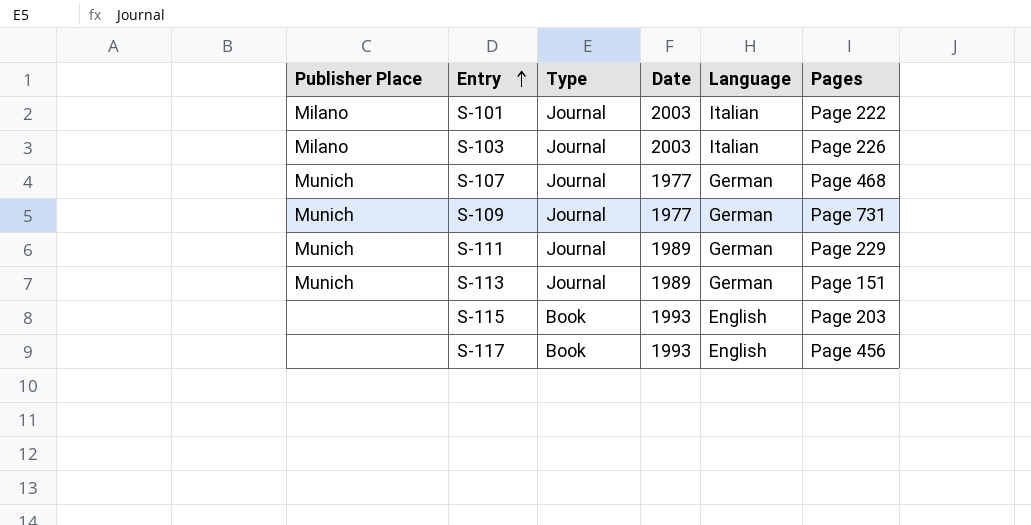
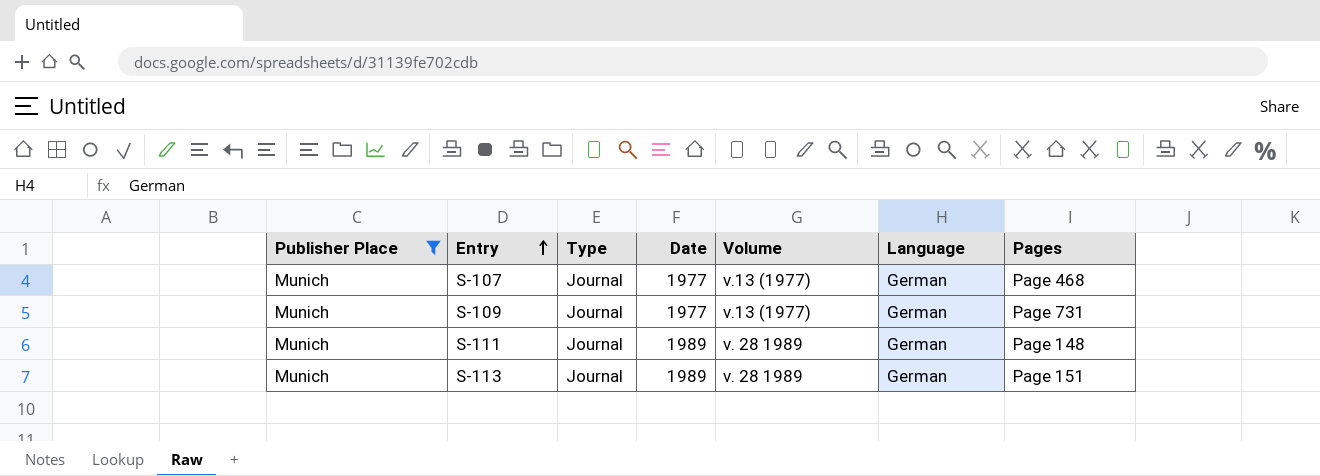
filter: none -> Publisher Place = Munich
column Volume | position: none -> 5
S-111 | Pages: Page 229 -> Page 148

